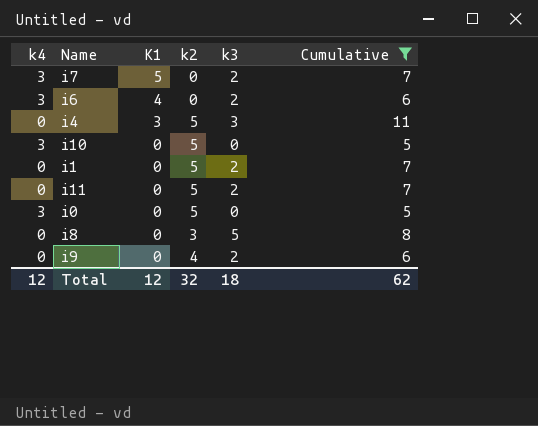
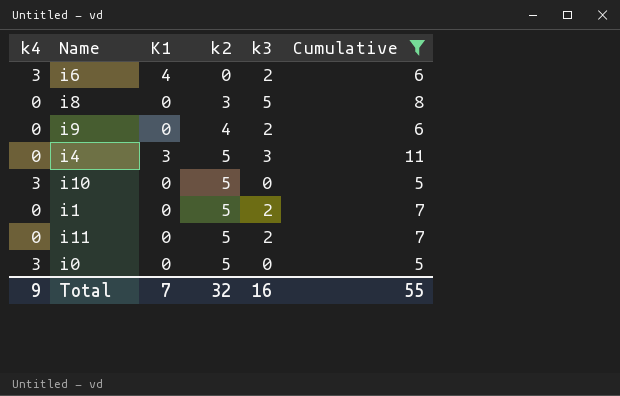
row order: K1 descending -> k2 ascending
row i7: 3 | 5 | 0 | 2 | 7 -> none
Total | k4: 12 -> 9
Total | K1: 12 -> 7
Total | k3: 18 -> 16
Total | Cumulative: 62 -> 55

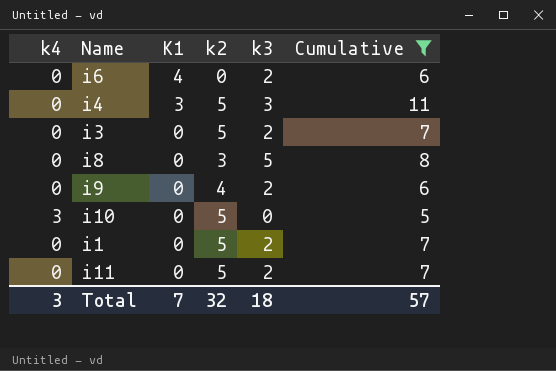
row order: k2 ascending -> K1 descending
row i0: 3 | 0 | 5 | 0 | 5 -> none
i6 | k4: 3 -> 0
row i3: none -> 0 | 0 | 5 | 2 | 7
Total | k4: 9 -> 3
Total | k3: 16 -> 18
Total | Cumulative: 55 -> 57

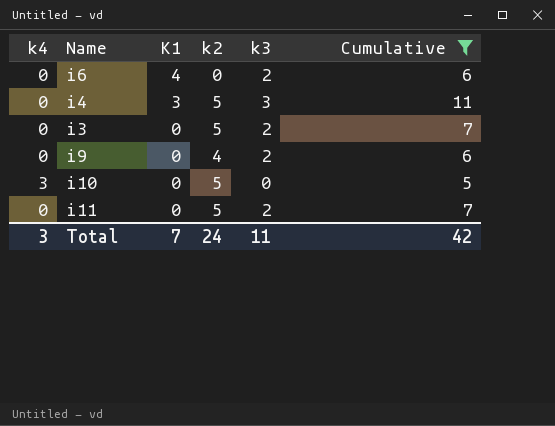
row i8: 0 | 0 | 3 | 5 | 8 -> none
row i1: 0 | 0 | 5 | 2 | 7 -> none
Total | k2: 32 -> 24
Total | k3: 18 -> 11
Total | Cumulative: 57 -> 42

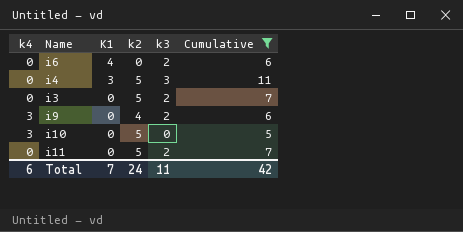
i9 | k4: 0 -> 3
Total | k4: 3 -> 6

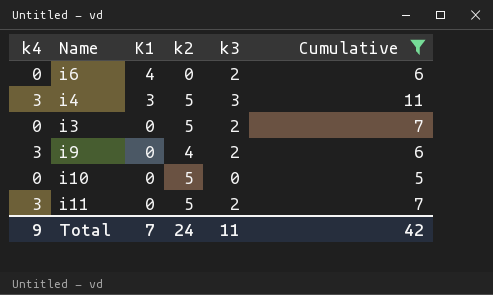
i4 | k4: 0 -> 3
i10 | k4: 3 -> 0
i11 | k4: 0 -> 3
Total | k4: 6 -> 9

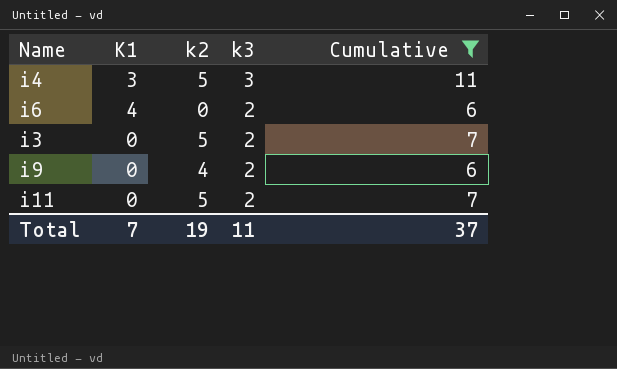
row order: K1 descending -> k3 descending
column k4 | position: 1 -> none
row i10: 0 | 0 | 5 | 0 | 5 -> none
Total | k2: 24 -> 19
Total | Cumulative: 42 -> 37

